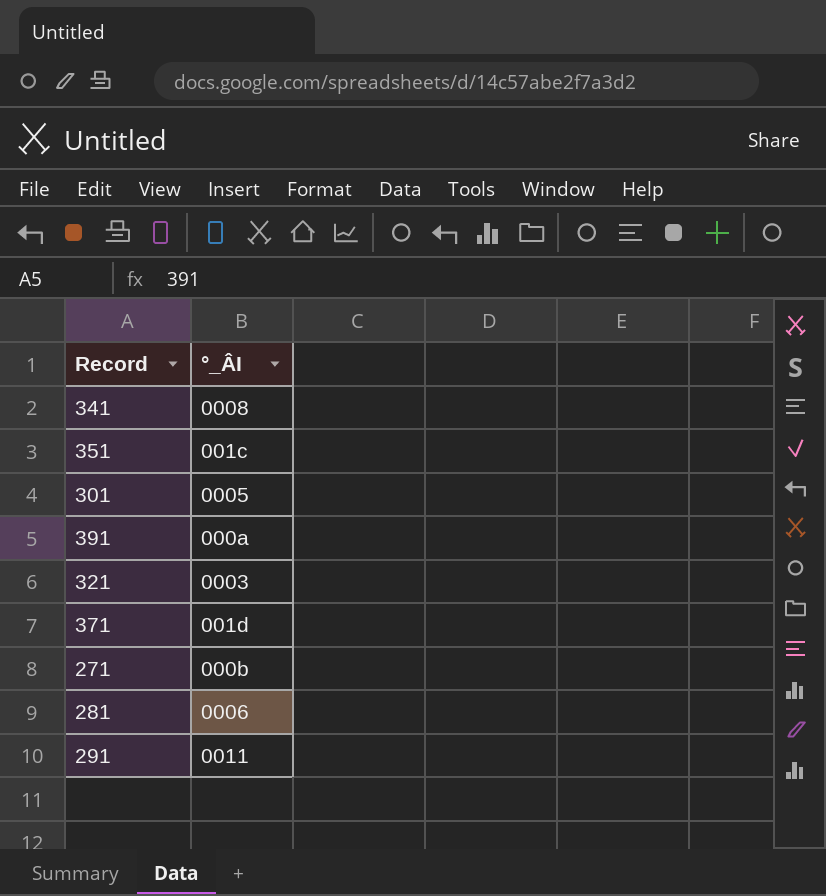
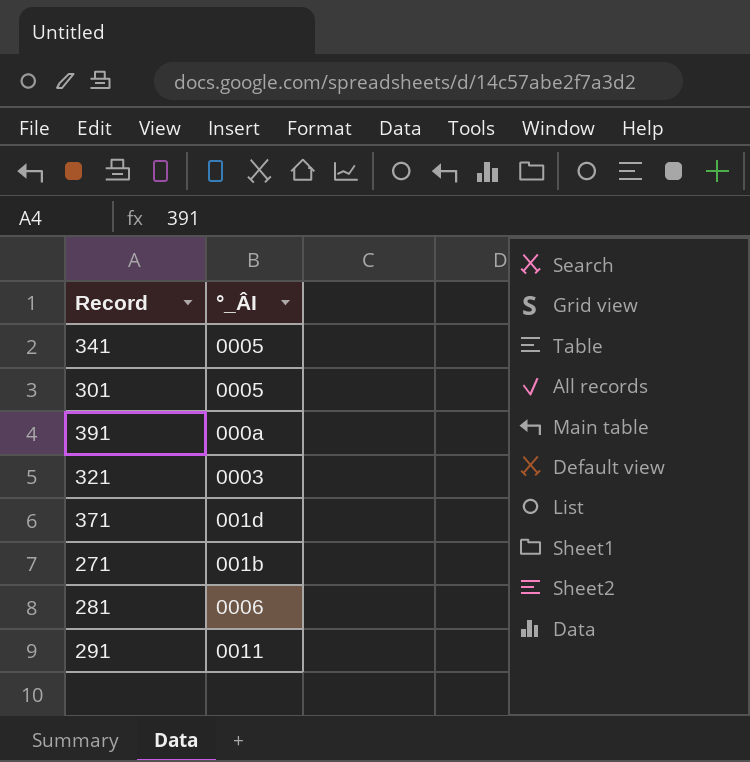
row 351: 001c -> none
341 | °_ÂI: 0008 -> 0005
271 | °_ÂI: 000b -> 001b

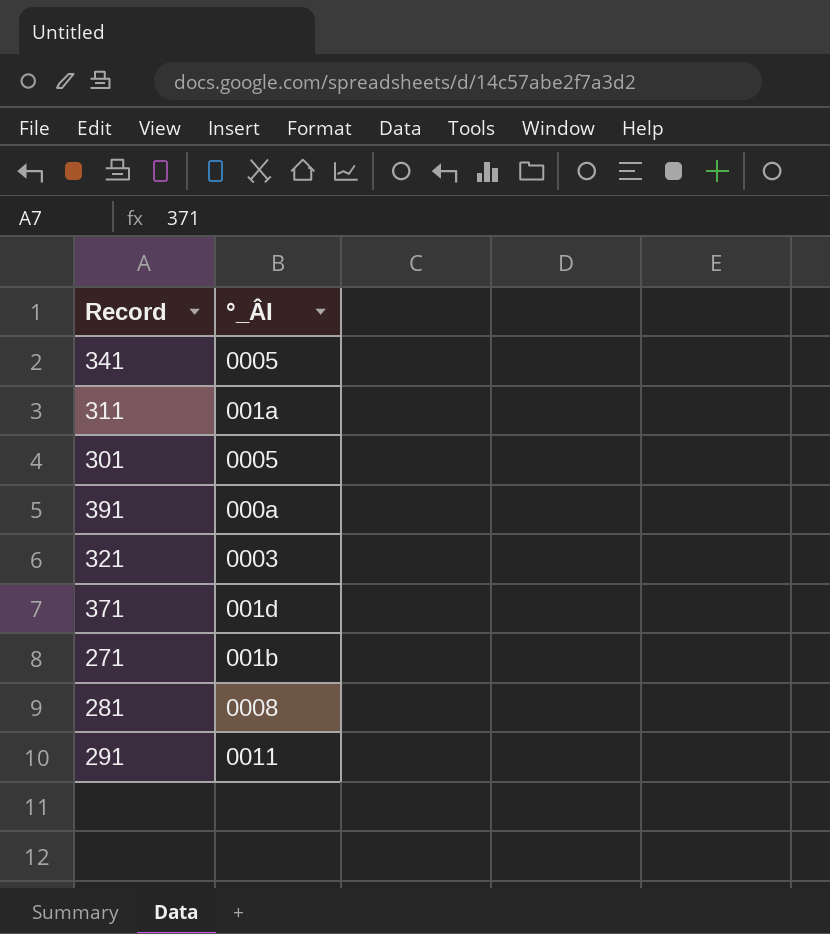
row 311: none -> 001a
281 | °_ÂI: 0006 -> 0008

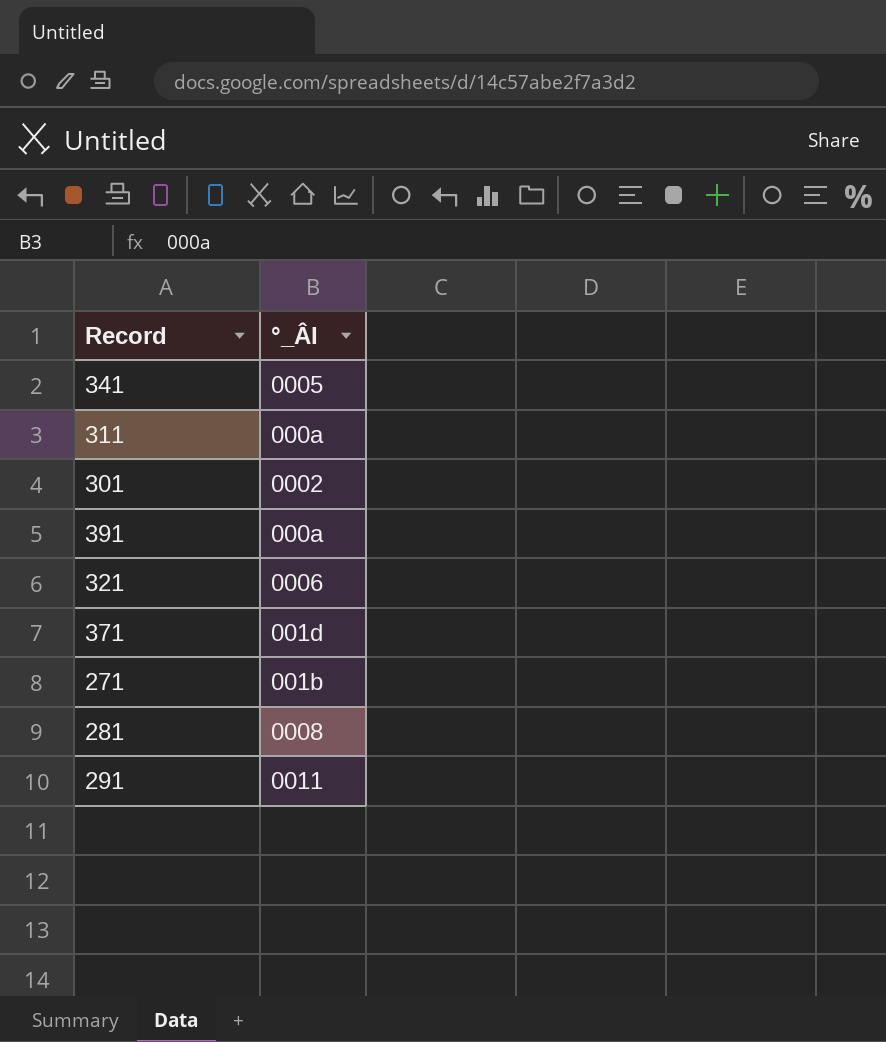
311 | °_ÂI: 001a -> 000a
301 | °_ÂI: 0005 -> 0002
321 | °_ÂI: 0003 -> 0006

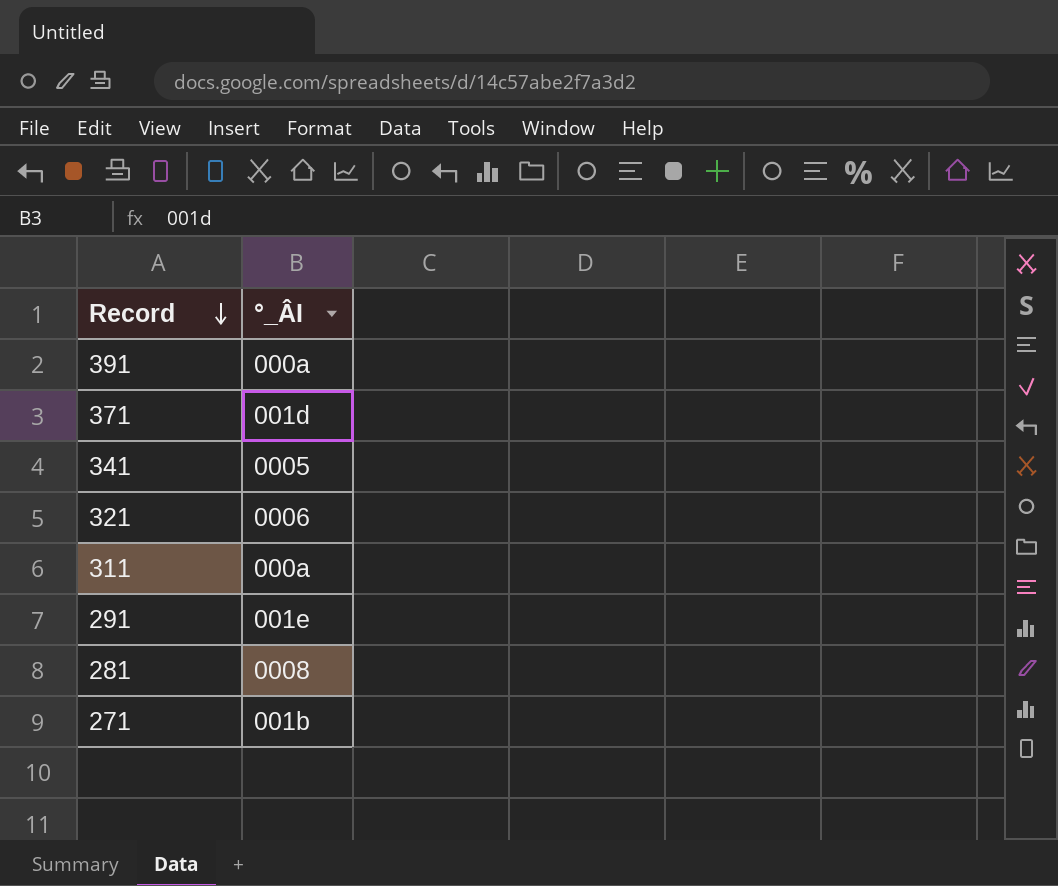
row order: none -> Record descending
row 301: 0002 -> none
291 | °_ÂI: 0011 -> 001e

